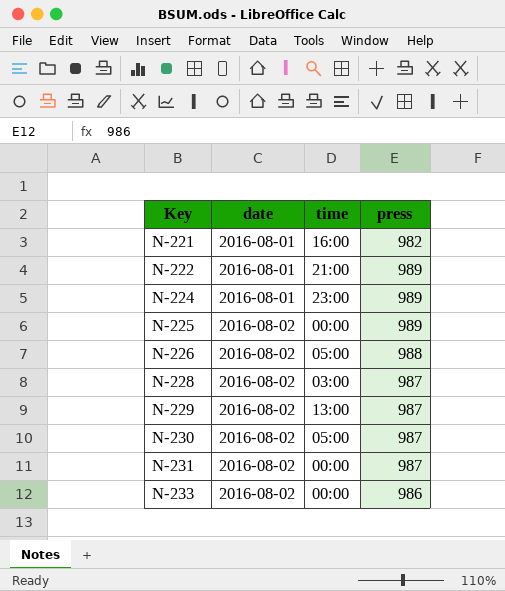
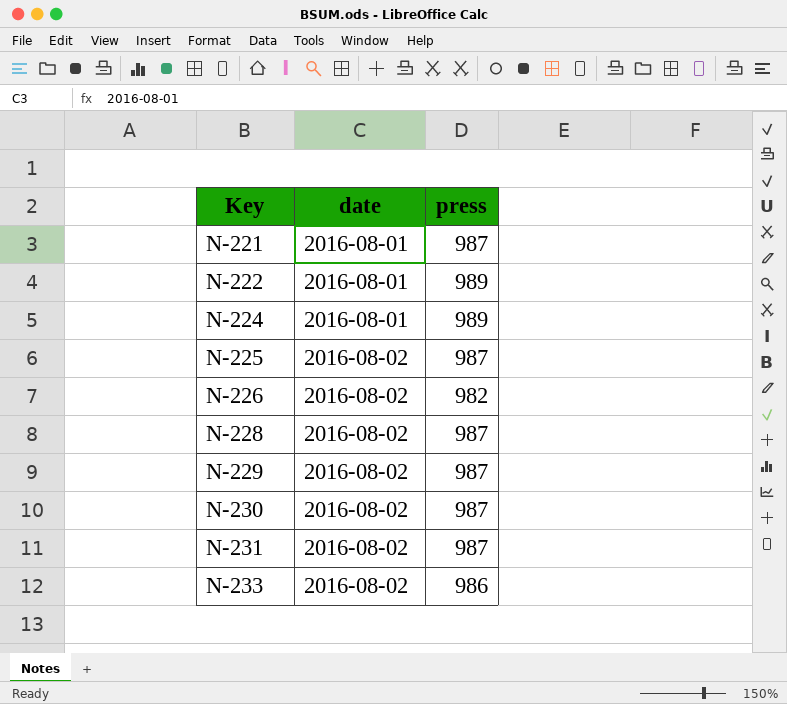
column time | position: 3 -> none
N-221 | press: 982 -> 987
N-225 | press: 989 -> 987
N-226 | press: 988 -> 982

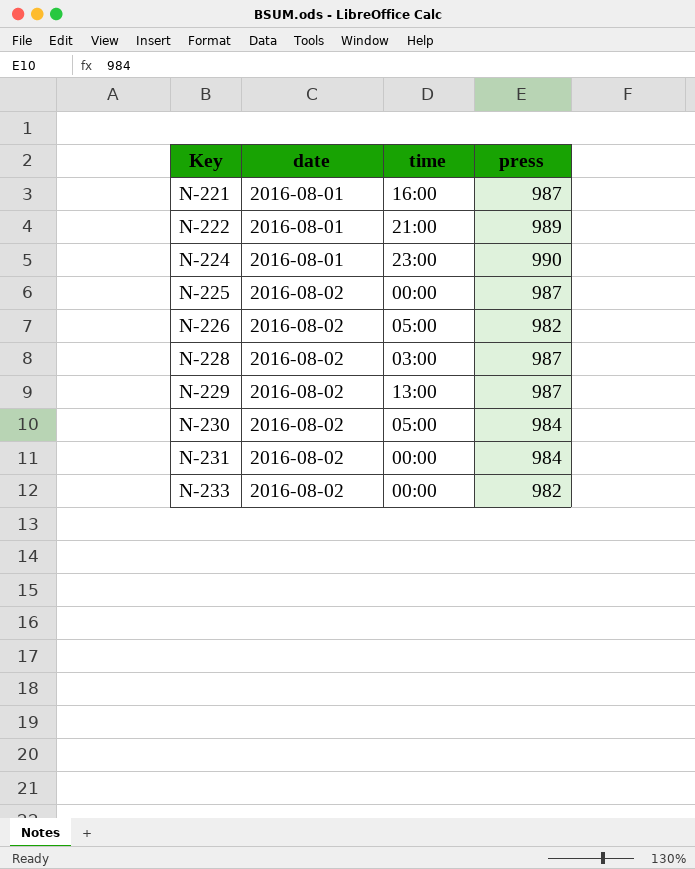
column time | position: none -> 3
N-224 | press: 989 -> 990
N-230 | press: 987 -> 984
N-231 | press: 987 -> 984
N-233 | press: 986 -> 982

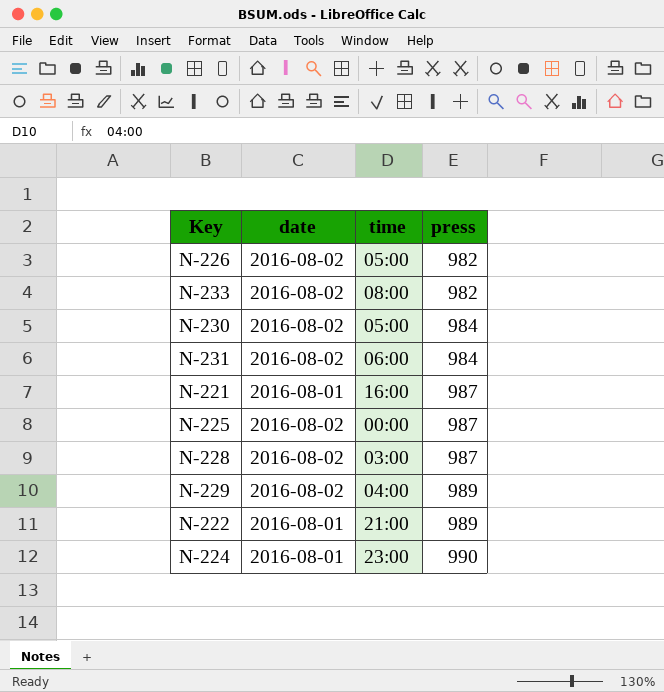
row order: Key ascending -> press ascending
N-233 | time: 00:00 -> 08:00
N-231 | time: 00:00 -> 06:00
N-229 | time: 13:00 -> 04:00
N-229 | press: 987 -> 989

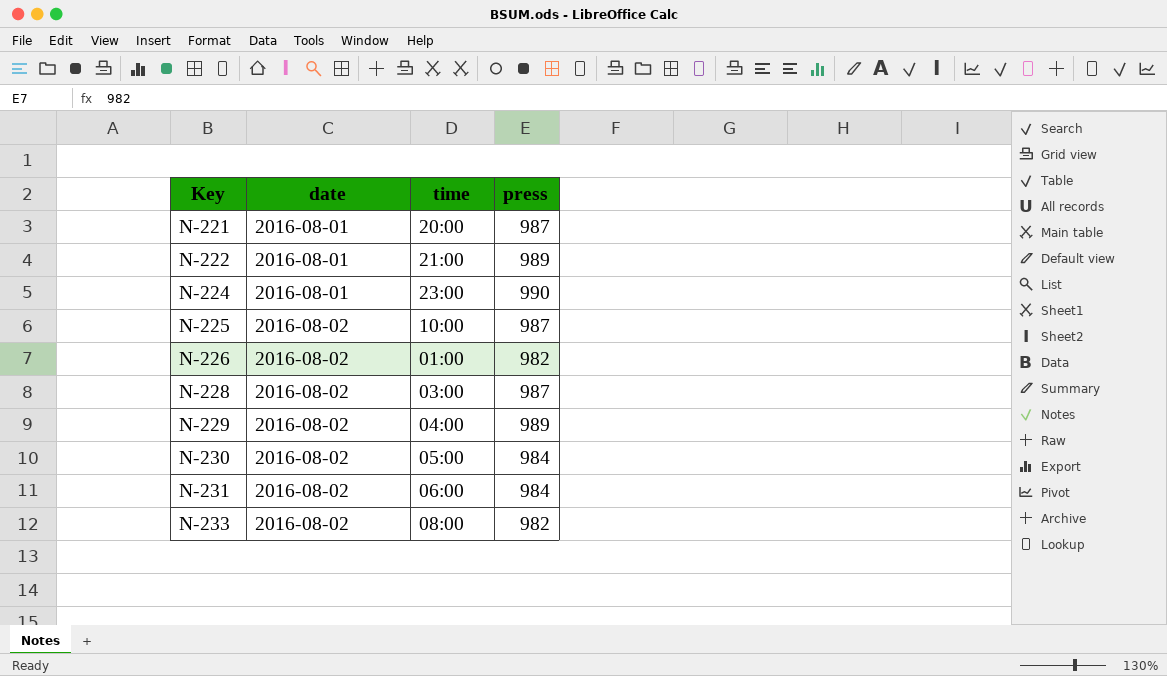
row order: press ascending -> Key ascending
N-221 | time: 16:00 -> 20:00
N-225 | time: 00:00 -> 10:00
N-226 | time: 05:00 -> 01:00

